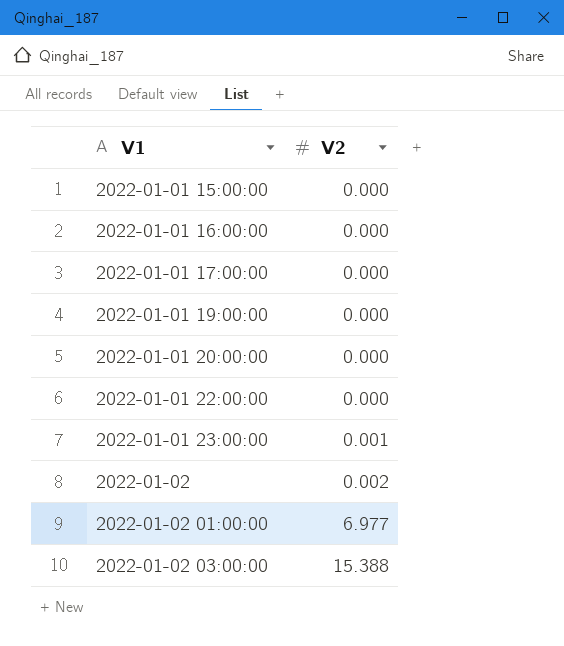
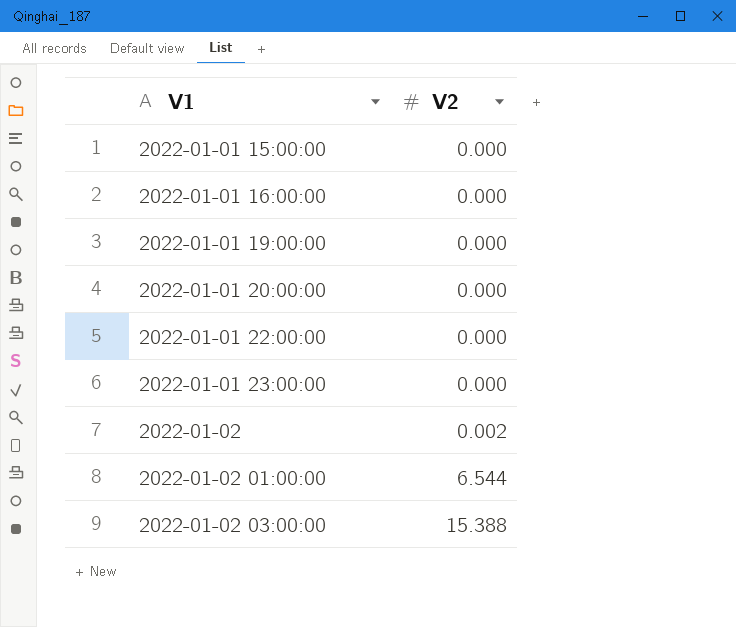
row 2022-01-01 17:00:00: 0.000 -> none
2022-01-01 23:00:00 | V2: 0.001 -> 0.000
2022-01-02 01:00:00 | V2: 6.977 -> 6.544

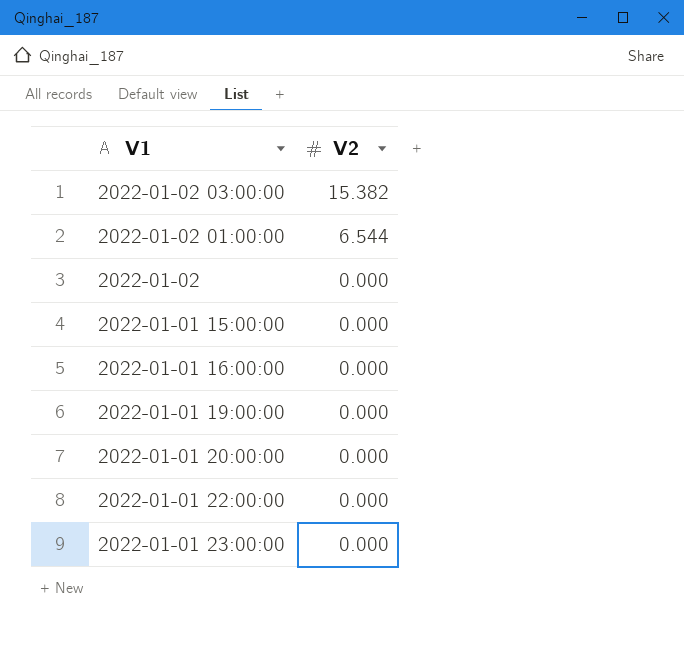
row order: V1 ascending -> V2 descending
2022-01-02 03:00:00 | V2: 15.388 -> 15.382
2022-01-02 | V2: 0.002 -> 0.000

